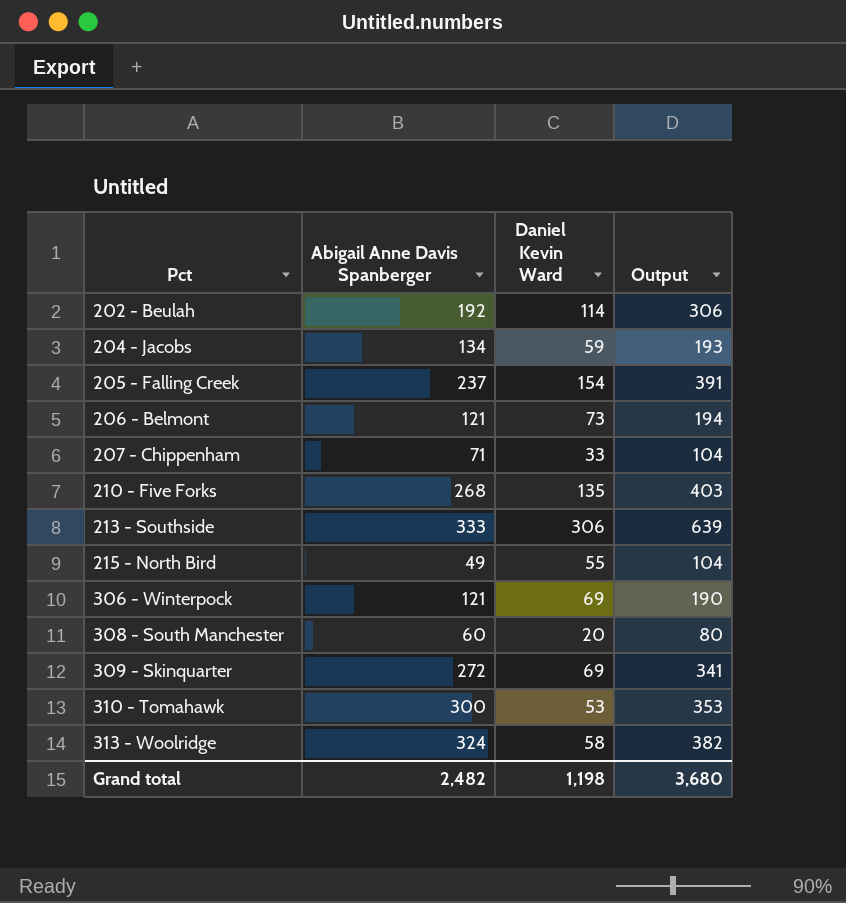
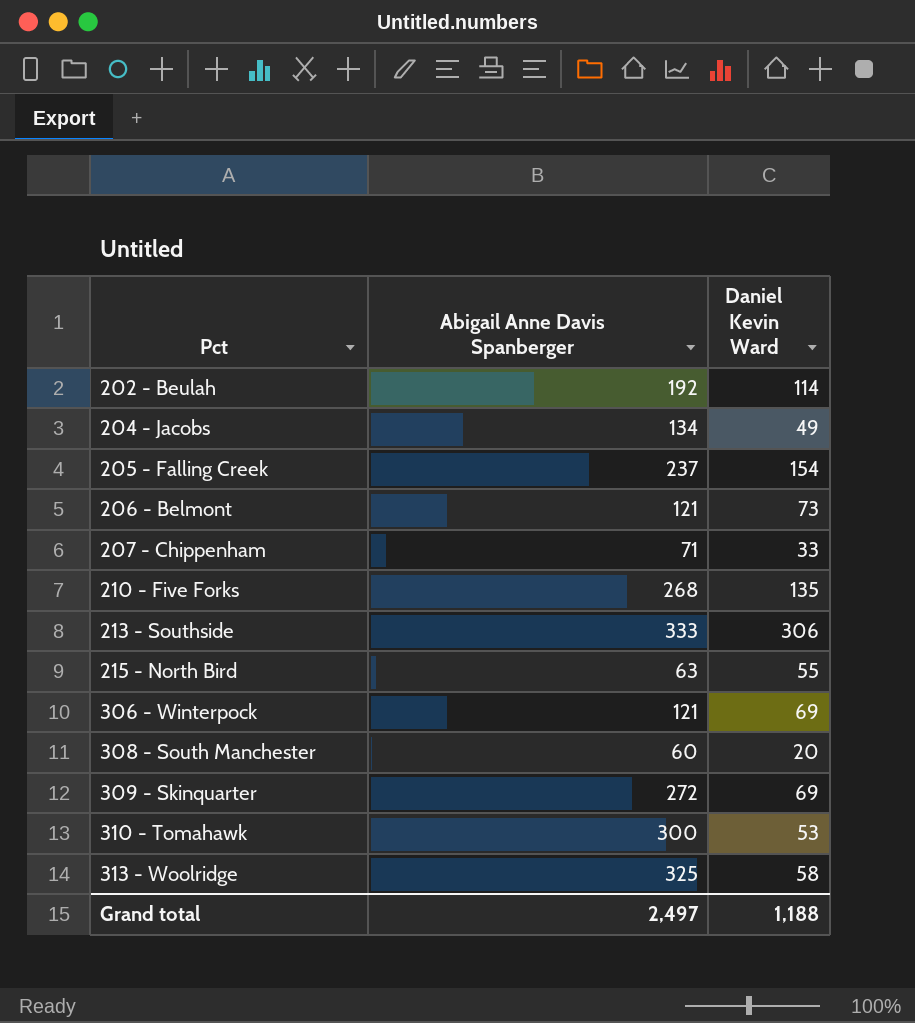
column Output | formula: [Abigail Anne Davis Spanberger] + [Daniel Kevin Ward] -> none
204 - Jacobs | Daniel Kevin Ward: 59 -> 49
215 - North Bird | Abigail Anne Davis Spanberger: 49 -> 63
313 - Woolridge | Abigail Anne Davis Spanberger: 324 -> 325
Grand total | Abigail Anne Davis Spanberger: 2,482 -> 2,497
Grand total | Daniel Kevin Ward: 1,198 -> 1,188

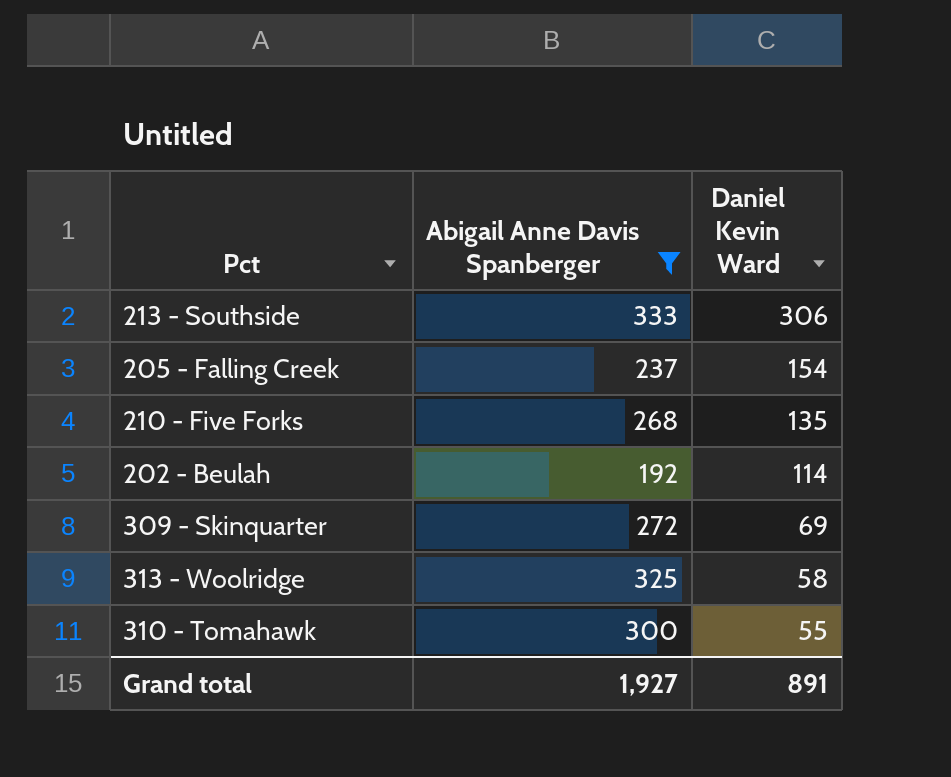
filter: none -> Abigail Anne Davis Spanberger >= 192
row order: Pct ascending -> Daniel Kevin Ward descending
310 - Tomahawk | Daniel Kevin Ward: 53 -> 55
Grand total | Abigail Anne Davis Spanberger: 2,497 -> 1,927
Grand total | Daniel Kevin Ward: 1,188 -> 891

